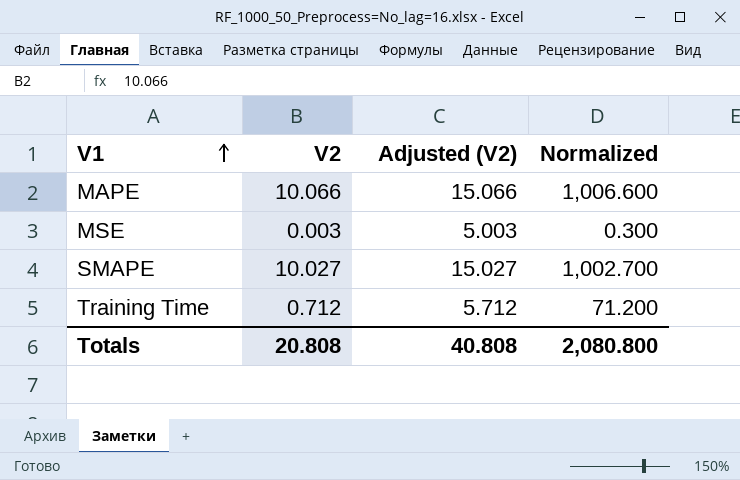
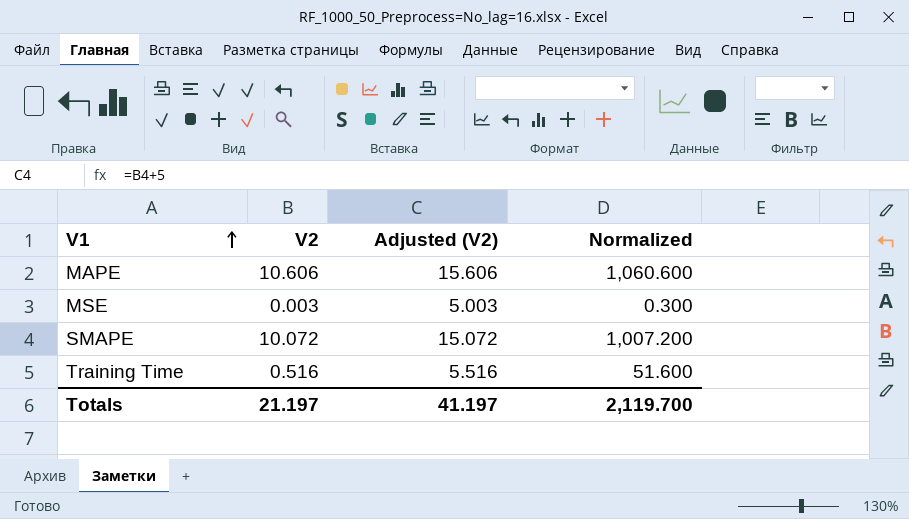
MAPE | V2: 10.066 -> 10.606
MAPE | Adjusted (V2): 15.066 -> 15.606
MAPE | Normalized: 1,006.600 -> 1,060.600
SMAPE | V2: 10.027 -> 10.072
SMAPE | Adjusted (V2): 15.027 -> 15.072
SMAPE | Normalized: 1,002.700 -> 1,007.200
Training Time | V2: 0.712 -> 0.516
Training Time | Adjusted (V2): 5.712 -> 5.516
Training Time | Normalized: 71.200 -> 51.600
Totals | V2: 20.808 -> 21.197
Totals | Adjusted (V2): 40.808 -> 41.197
Totals | Normalized: 2,080.800 -> 2,119.700

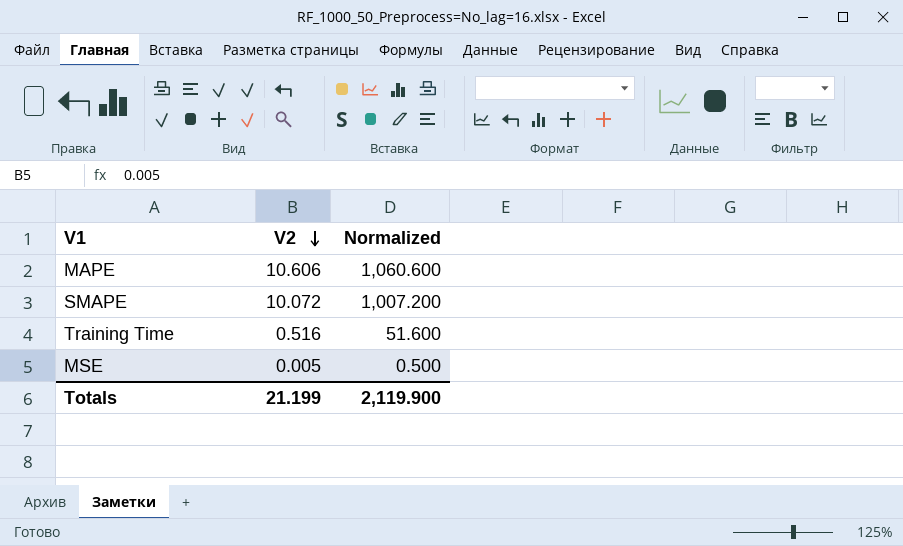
row order: V1 ascending -> V2 descending
column Adjusted (V2) | formula: [V2] + 5 -> none
MSE | V2: 0.003 -> 0.005
MSE | Normalized: 0.300 -> 0.500
Totals | V2: 21.197 -> 21.199
Totals | Normalized: 2,119.700 -> 2,119.900

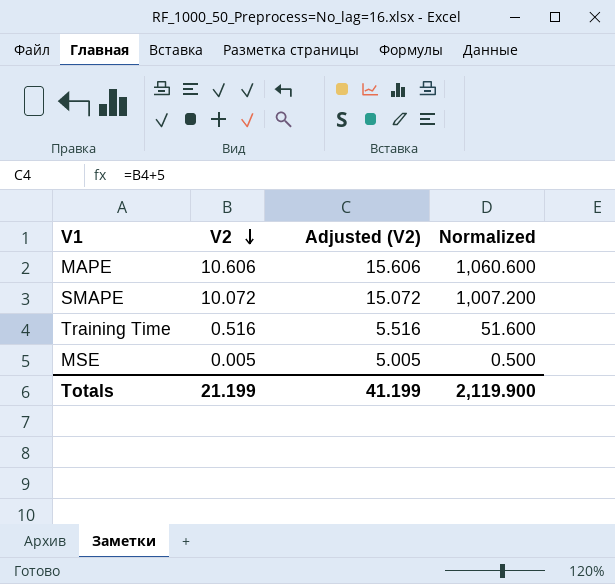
column Adjusted (V2) | formula: none -> [V2] + 5

